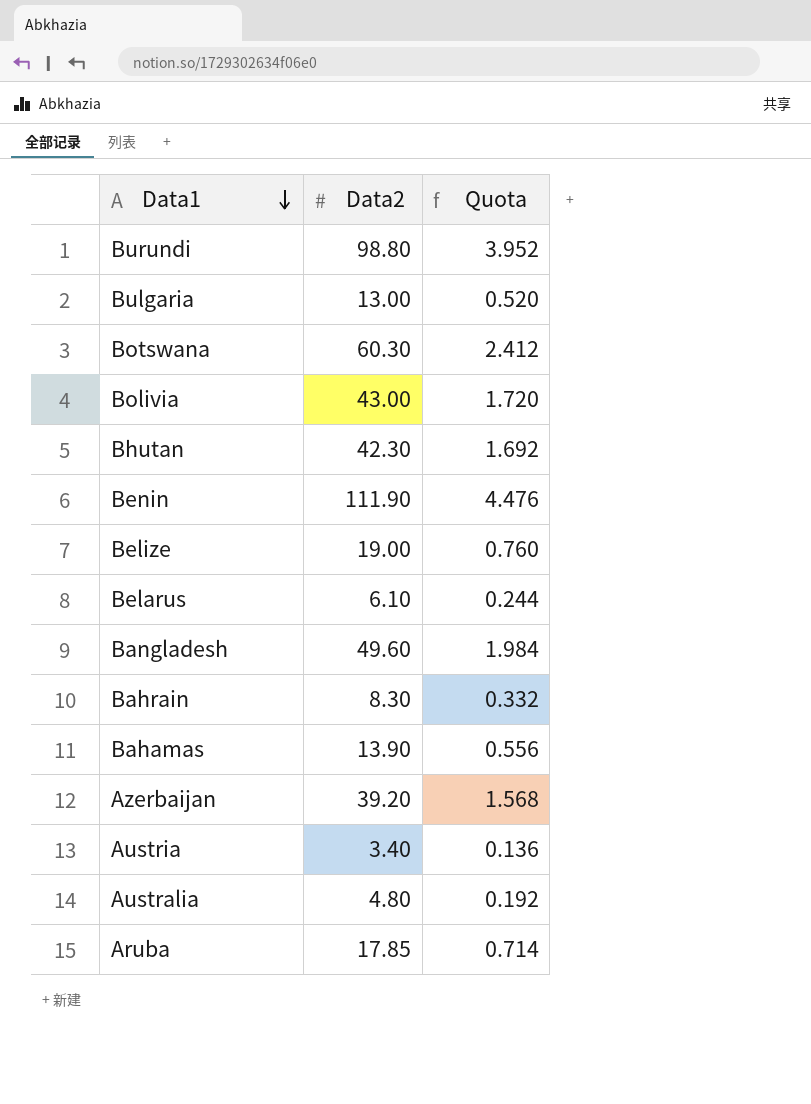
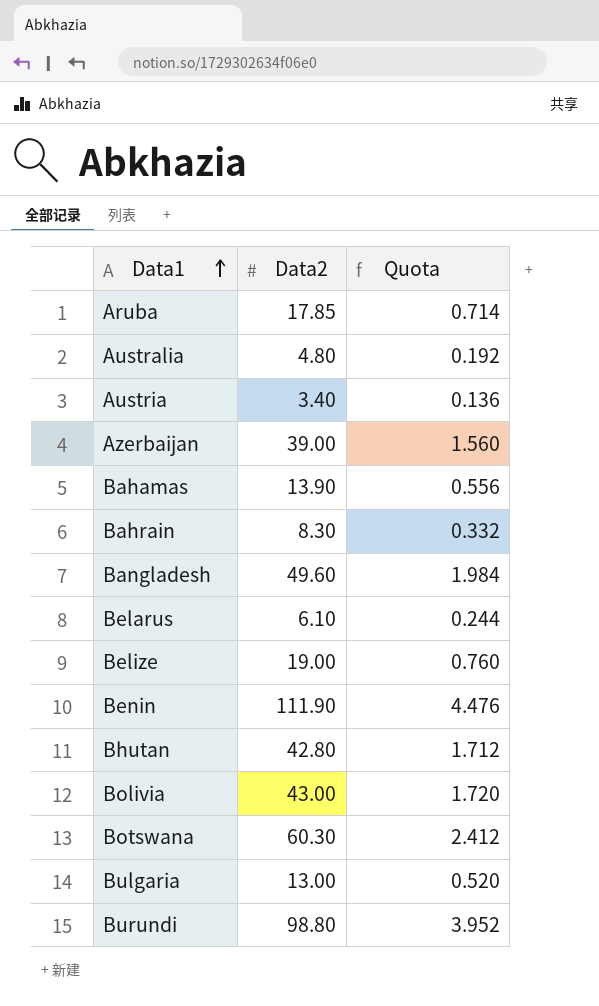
row order: Data1 descending -> Data1 ascending
Azerbaijan | Data2: 39.20 -> 39.00
Azerbaijan | Quota: 1.568 -> 1.560
Bhutan | Data2: 42.30 -> 42.80
Bhutan | Quota: 1.692 -> 1.712

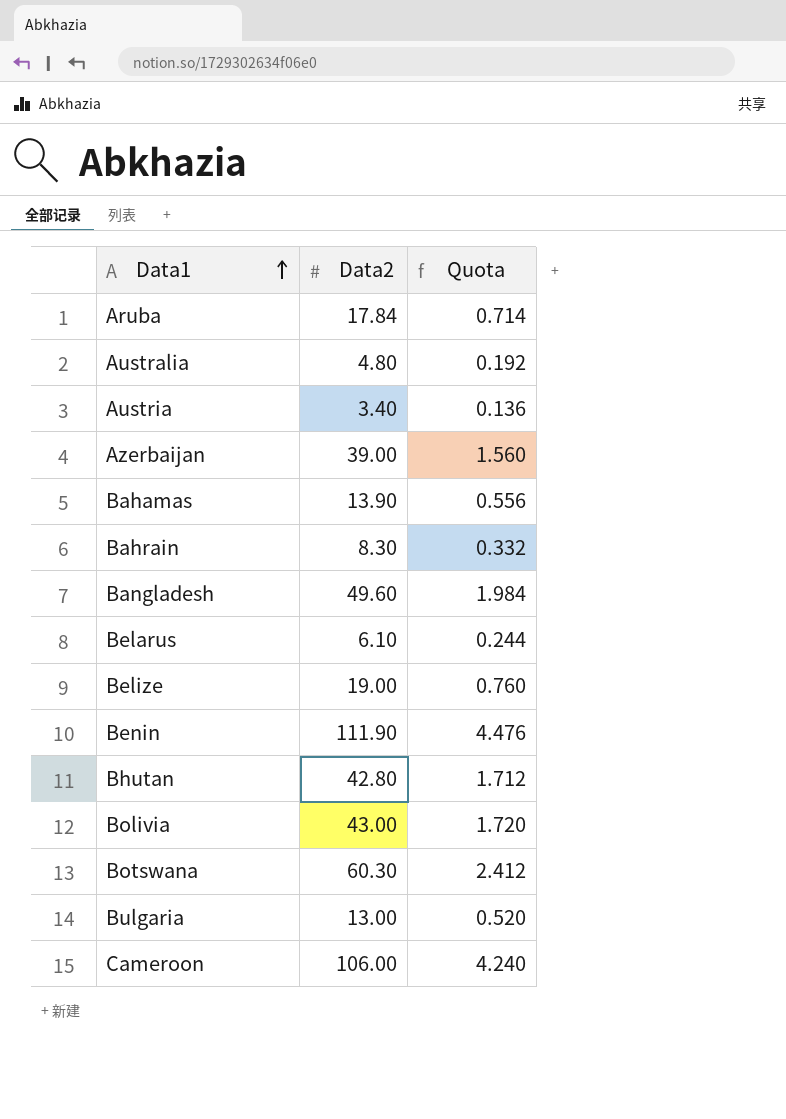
row Burundi: 98.80 | 3.952 -> none
Aruba | Data2: 17.85 -> 17.84
row Cameroon: none -> 106.00 | 4.240

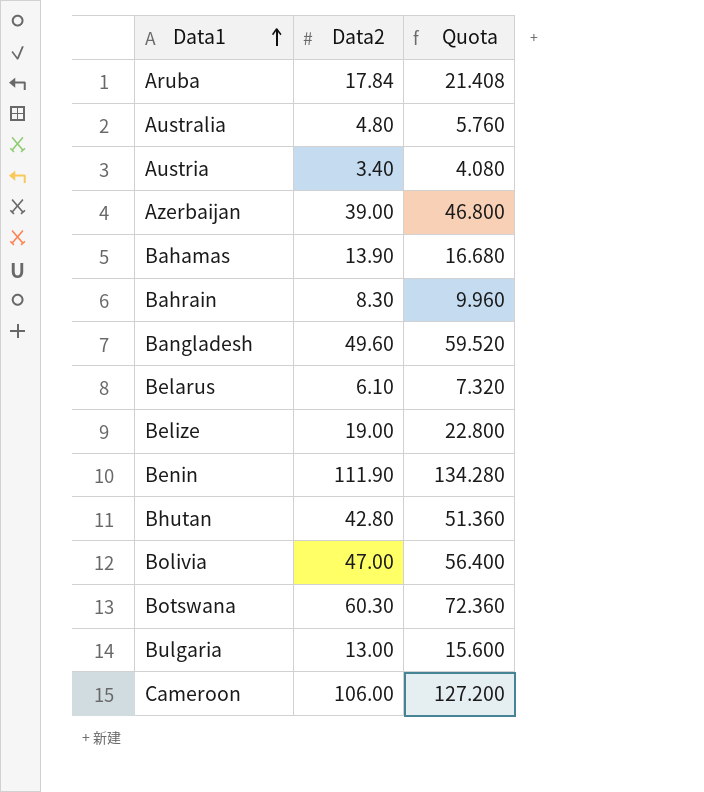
column Quota | formula: [Data2] * 0.04 -> [Data2] * 1.2
Bolivia | Data2: 43.00 -> 47.00

